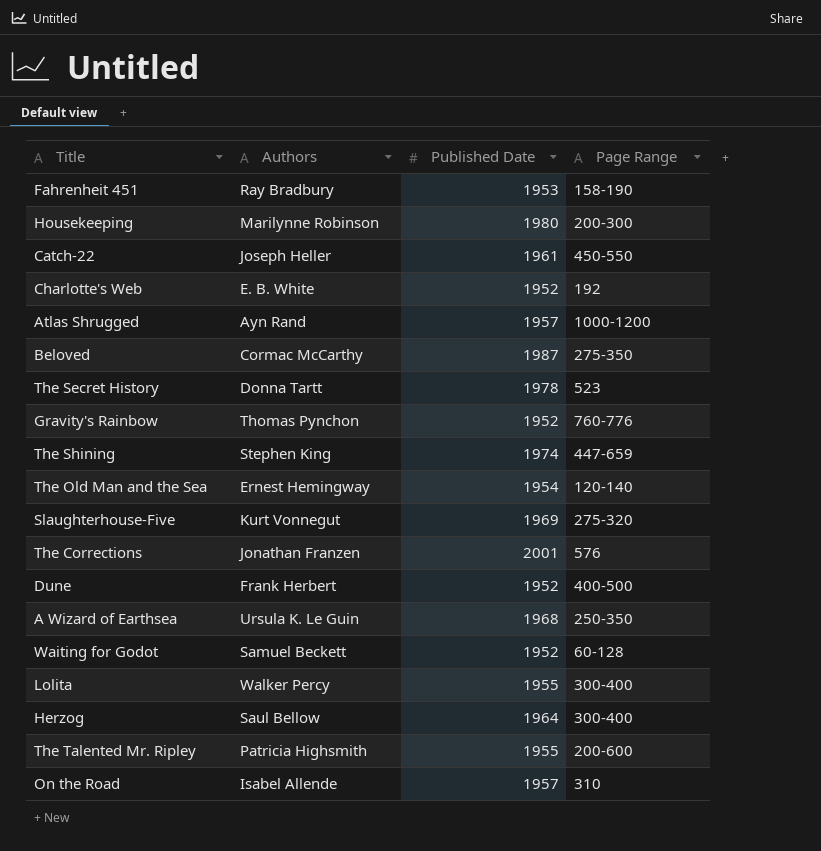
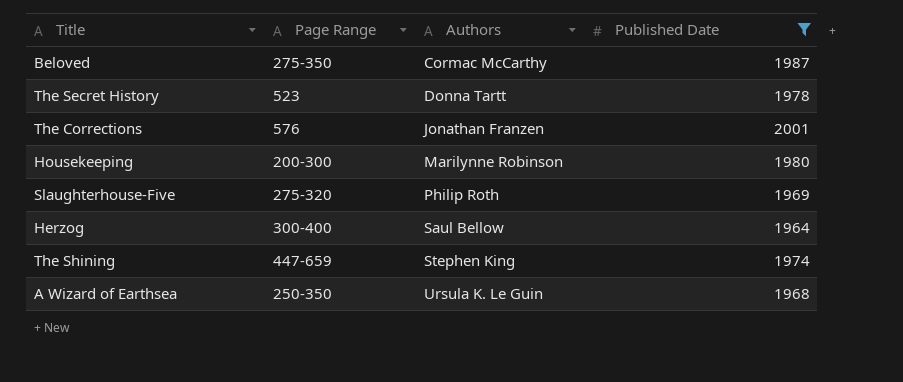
filter: none -> Published Date >= 1964
row order: none -> Authors ascending
column Page Range | position: 4 -> 2
Slaughterhouse-Five | Authors: Kurt Vonnegut -> Philip Roth

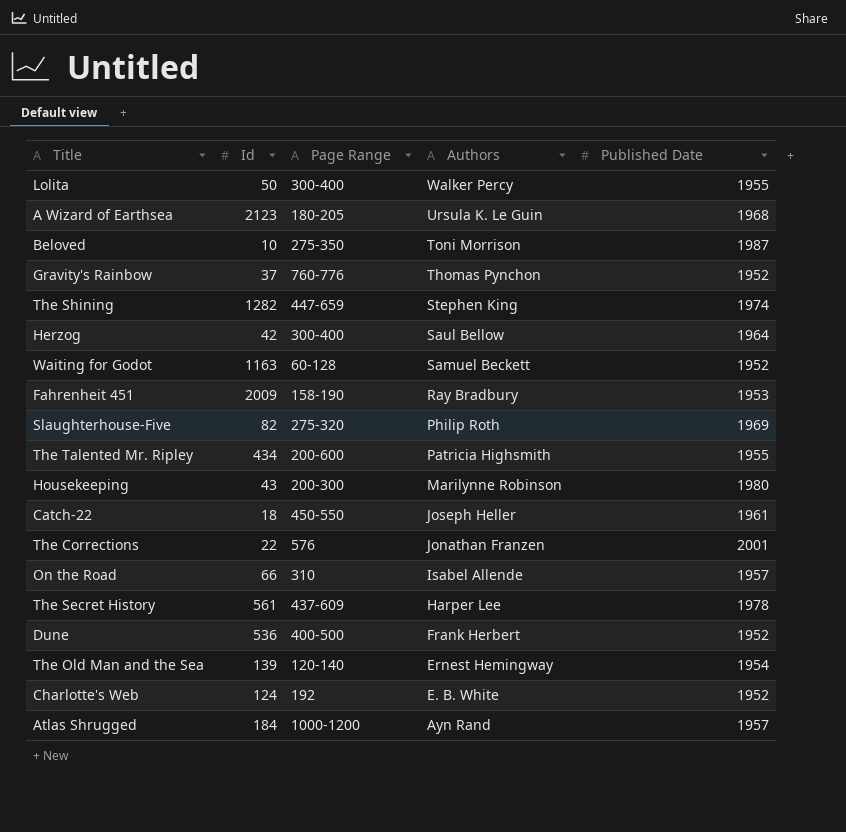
filter: Published Date >= 1964 -> none
row order: Authors ascending -> Authors descending
column Id | position: none -> 2
A Wizard of Earthsea | Page Range: 250-350 -> 180-205
Beloved | Authors: Cormac McCarthy -> Toni Morrison
The Secret History | Page Range: 523 -> 437-609
The Secret History | Authors: Donna Tartt -> Harper Lee

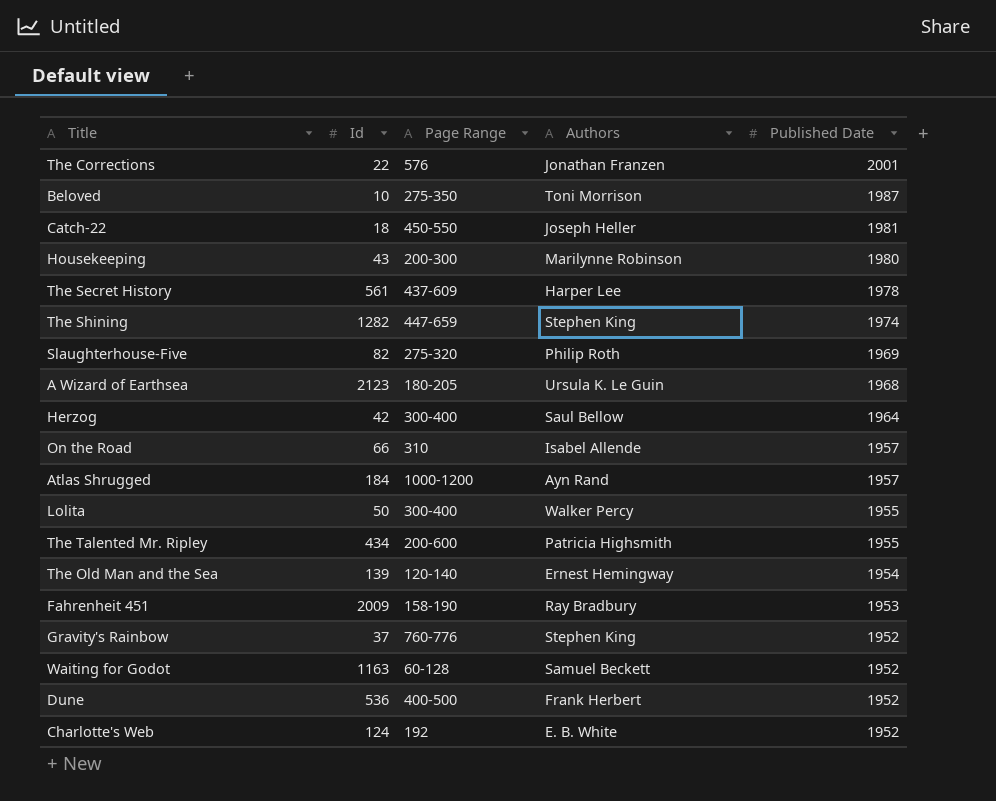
row order: Authors descending -> Published Date descending
Catch-22 | Published Date: 1961 -> 1981
Gravity's Rainbow | Authors: Thomas Pynchon -> Stephen King

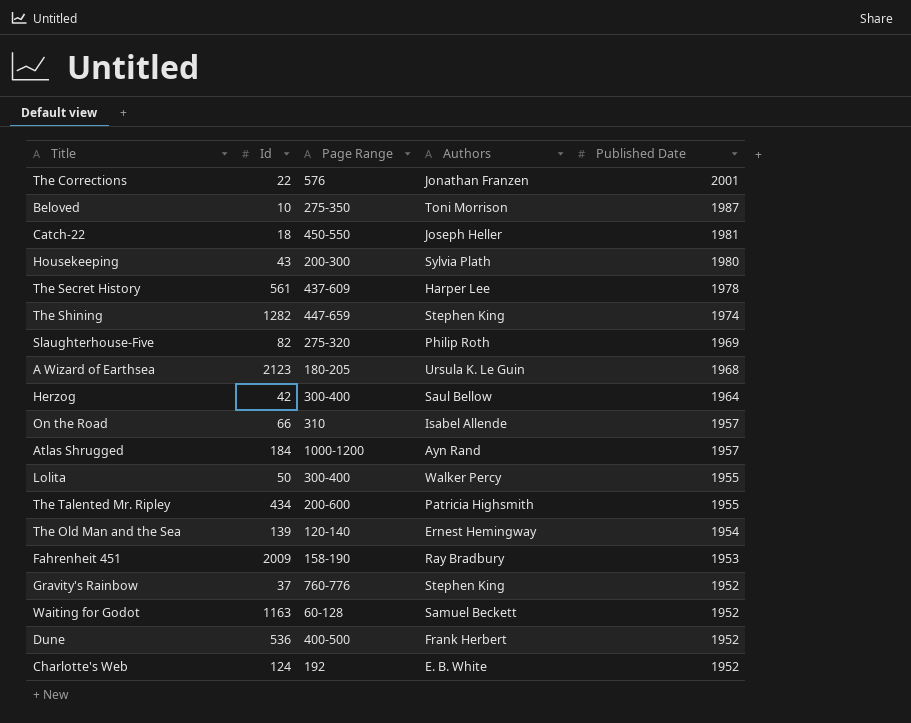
Housekeeping | Authors: Marilynne Robinson -> Sylvia Plath

